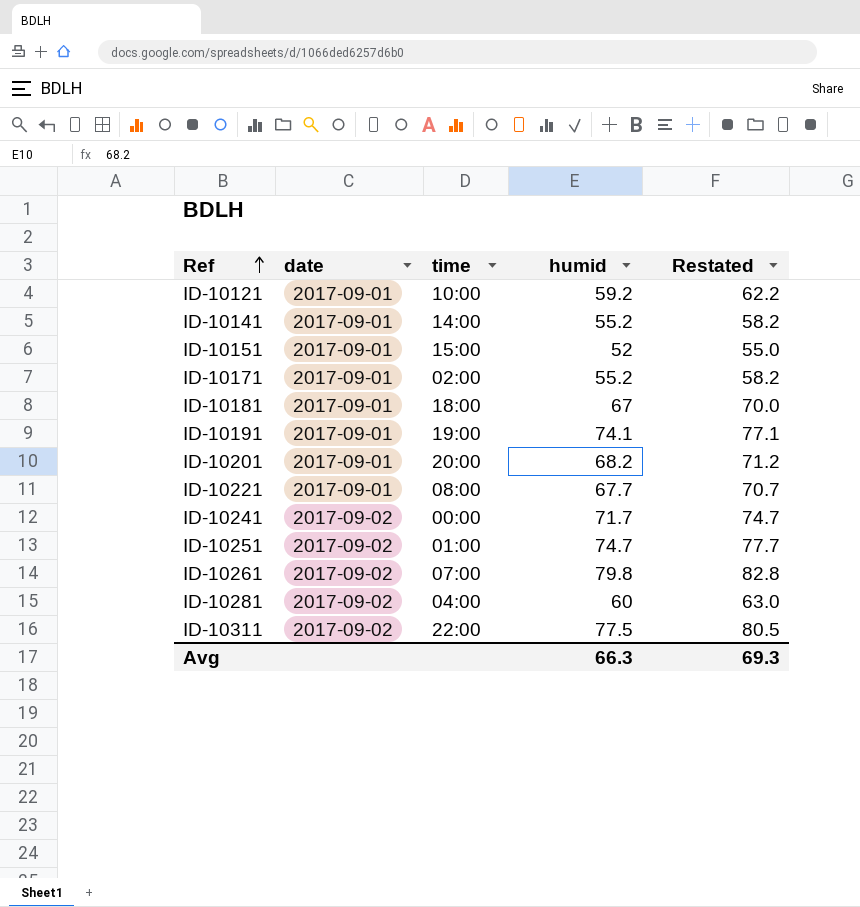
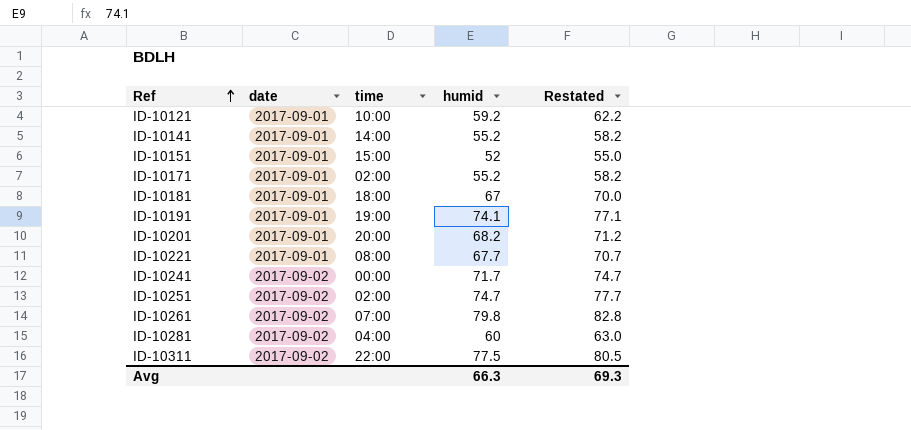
ID-10251 | time: 01:00 -> 02:00

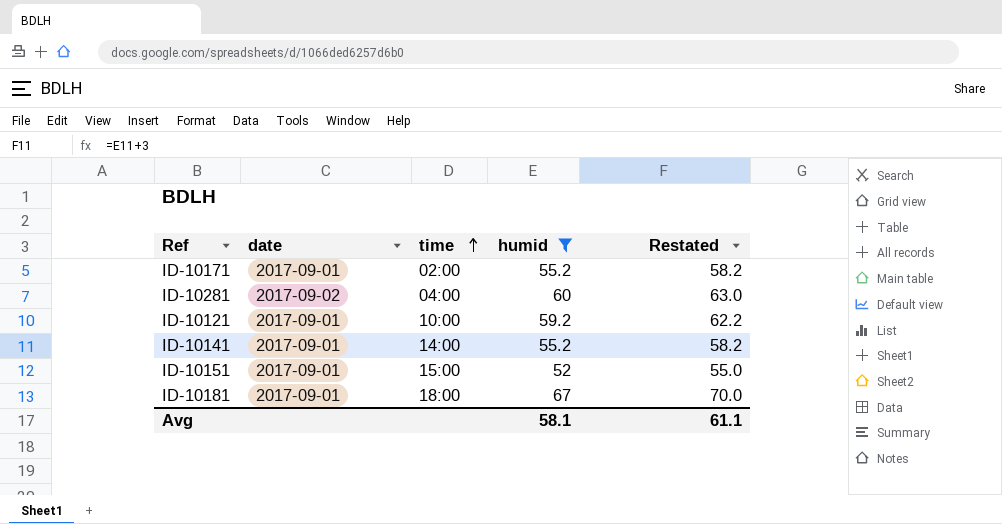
filter: none -> humid <= 67
row order: Ref ascending -> time ascending
Avg | humid: 66.3 -> 58.1
Avg | Restated: 69.3 -> 61.1

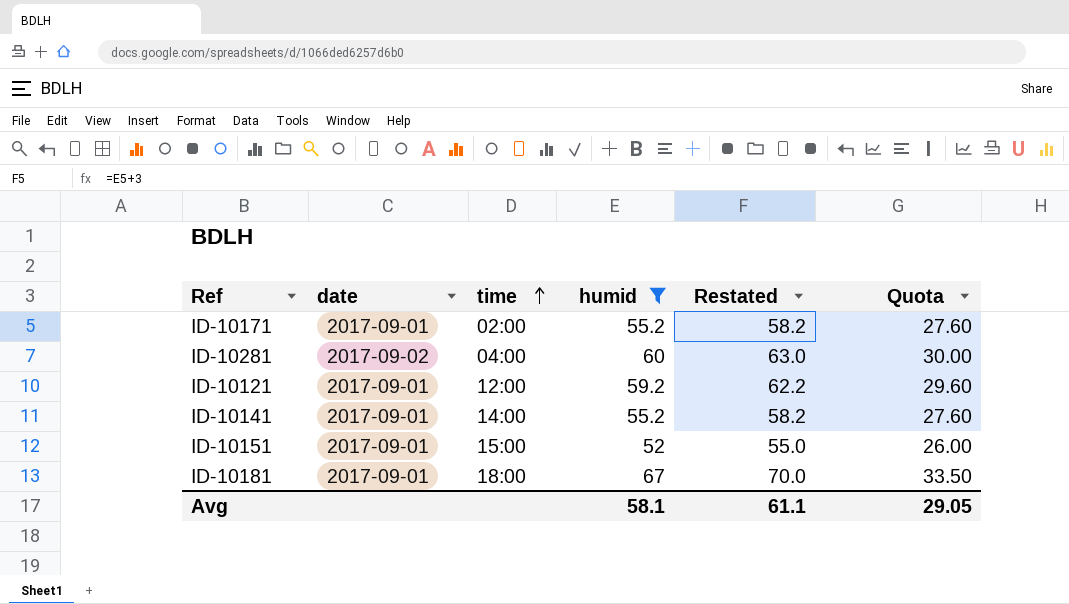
column Quota | formula: none -> [humid] * 0.5
ID-10121 | time: 10:00 -> 12:00

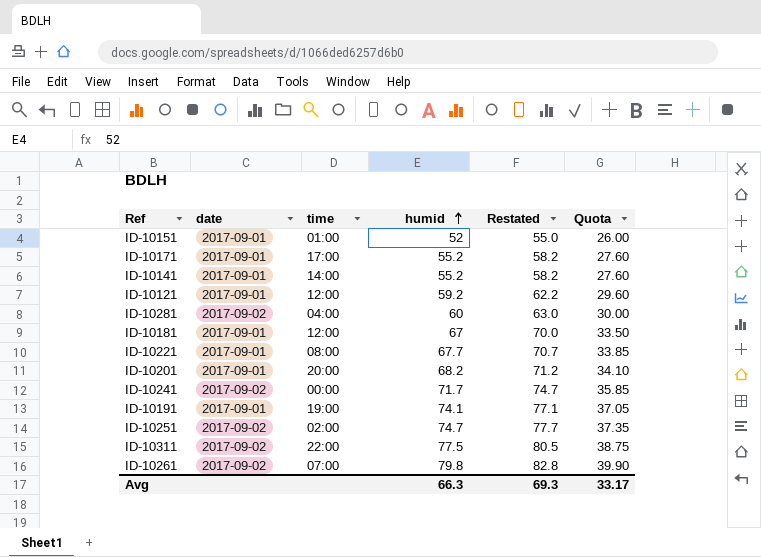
filter: humid <= 67 -> none
row order: time ascending -> humid ascending
ID-10151 | time: 15:00 -> 01:00
ID-10171 | time: 02:00 -> 17:00
ID-10181 | time: 18:00 -> 12:00
Avg | humid: 58.1 -> 66.3
Avg | Restated: 61.1 -> 69.3
Avg | Quota: 29.05 -> 33.17

